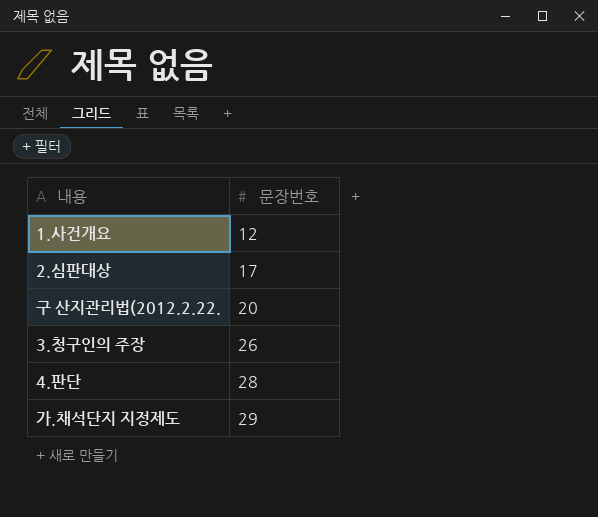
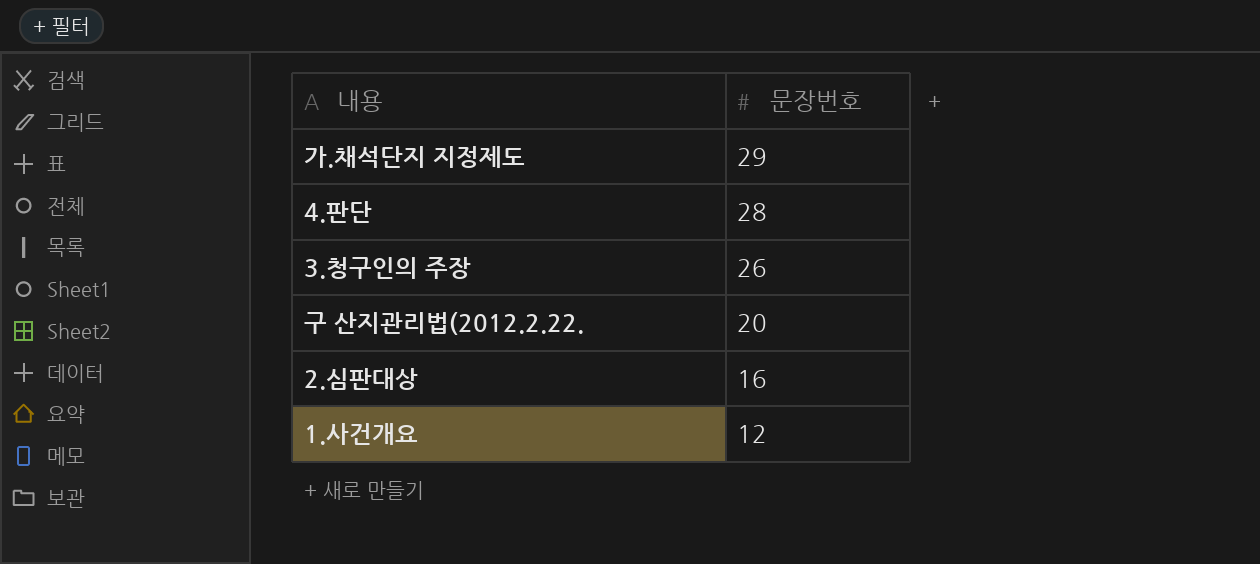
row order: 문장번호 ascending -> 문장번호 descending
2.심판대상 | 문장번호: 17 -> 16

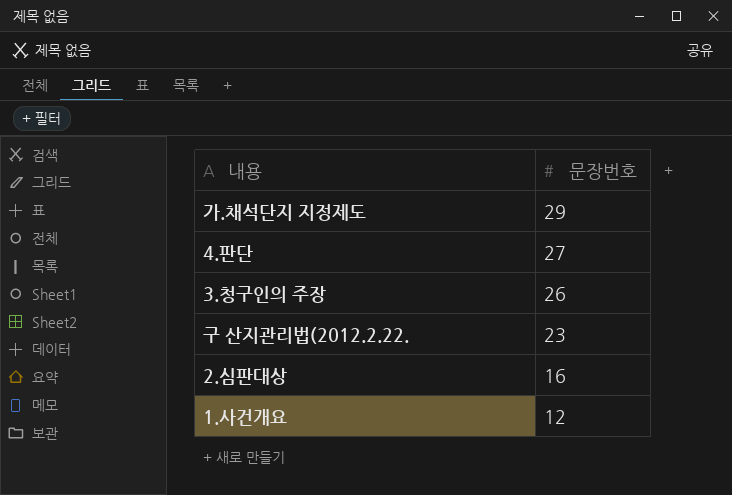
4.판단 | 문장번호: 28 -> 27
구 산지관리법(2012.2.22. | 문장번호: 20 -> 23

